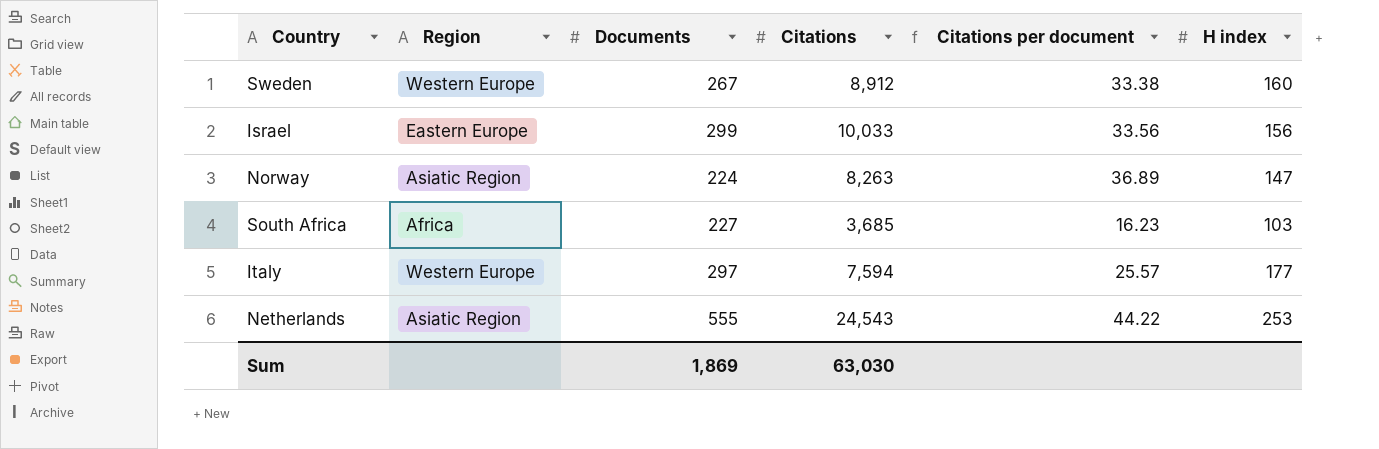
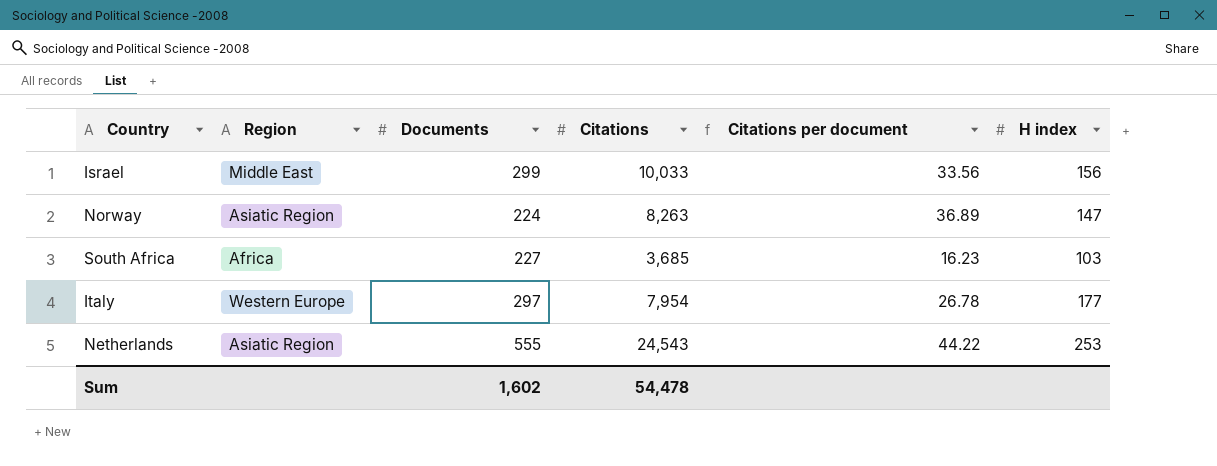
row Sweden: Western Europe | 267 | 8,912 | 33.38 | 160 -> none
Israel | Region: Eastern Europe -> Middle East
Italy | Citations: 7,594 -> 7,954
Italy | Citations per document: 25.57 -> 26.78
Sum | Documents: 1,869 -> 1,602
Sum | Citations: 63,030 -> 54,478

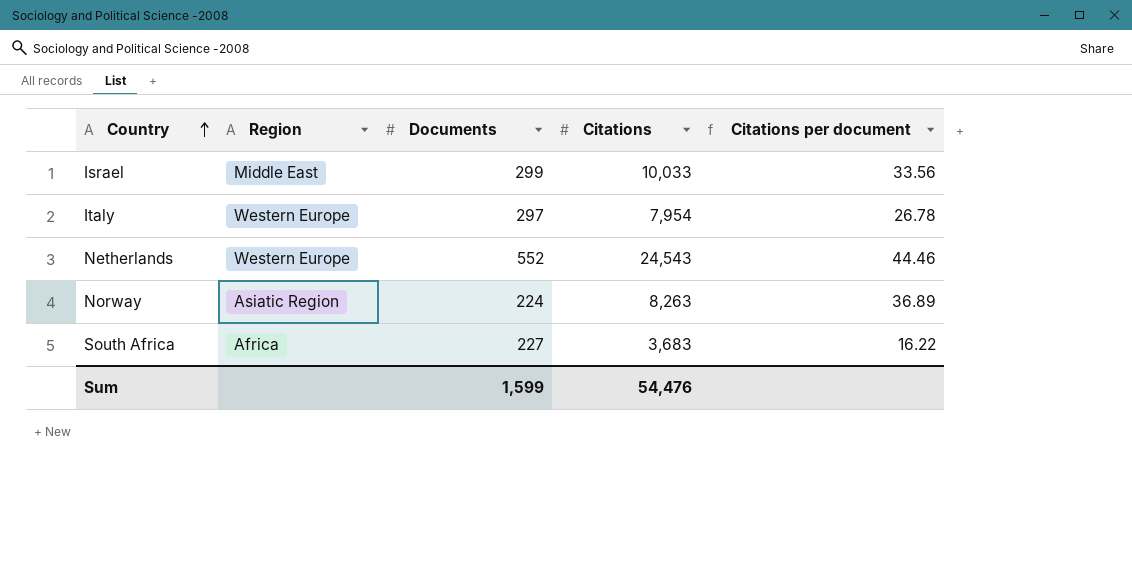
row order: none -> Country ascending
column H index | position: 6 -> none
Netherlands | Region: Asiatic Region -> Western Europe
Netherlands | Documents: 555 -> 552
Netherlands | Citations per document: 44.22 -> 44.46
South Africa | Citations: 3,685 -> 3,683
South Africa | Citations per document: 16.23 -> 16.22
Sum | Documents: 1,602 -> 1,599
Sum | Citations: 54,478 -> 54,476

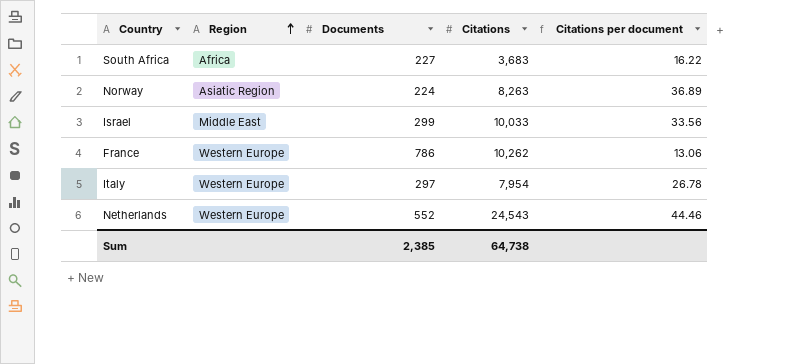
row order: Country ascending -> Region ascending
row France: none -> Western Europe | 786 | 10,262 | 13.06
Sum | Documents: 1,599 -> 2,385
Sum | Citations: 54,476 -> 64,738

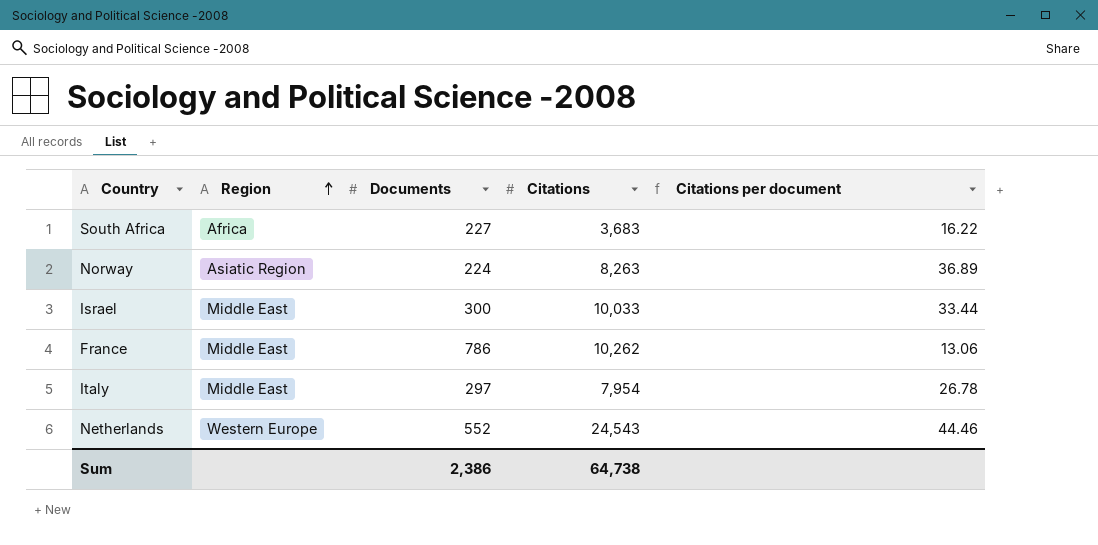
Israel | Documents: 299 -> 300
Israel | Citations per document: 33.56 -> 33.44
France | Region: Western Europe -> Middle East
Italy | Region: Western Europe -> Middle East
Sum | Documents: 2,385 -> 2,386

